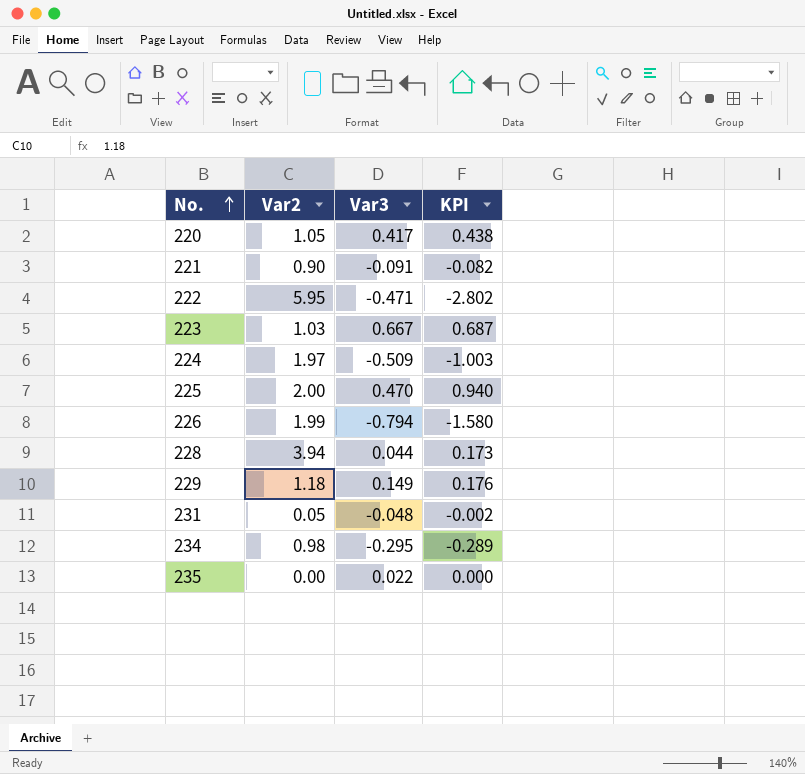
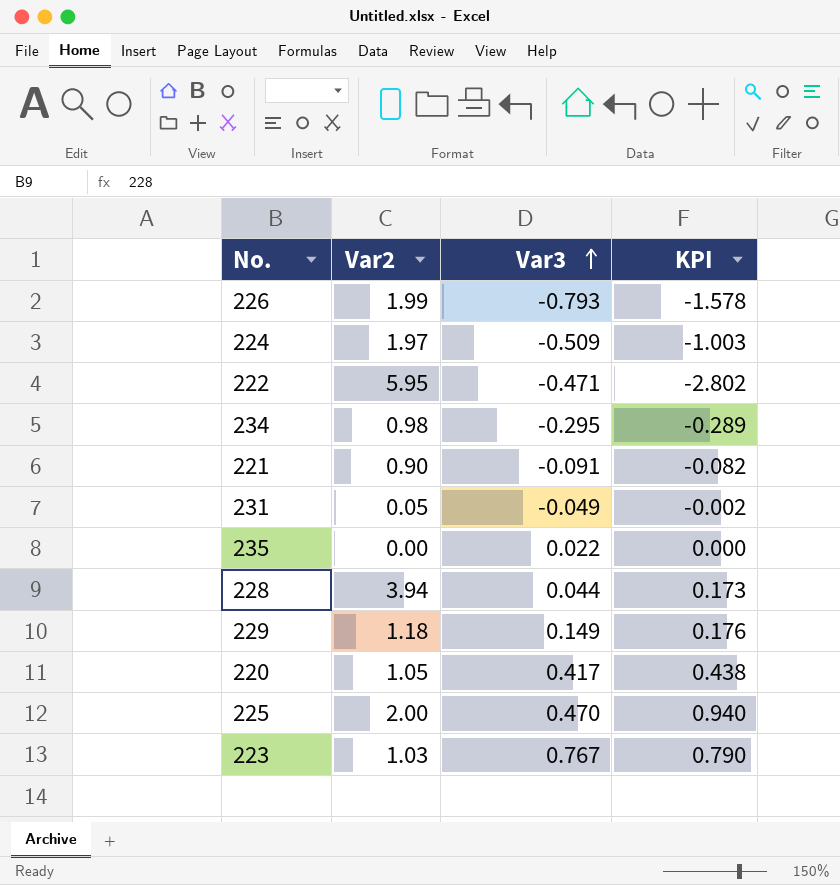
row order: No. ascending -> Var3 ascending
226 | Var3: -0.794 -> -0.793
226 | KPI: -1.580 -> -1.578
231 | Var3: -0.048 -> -0.049
223 | Var3: 0.667 -> 0.767
223 | KPI: 0.687 -> 0.790

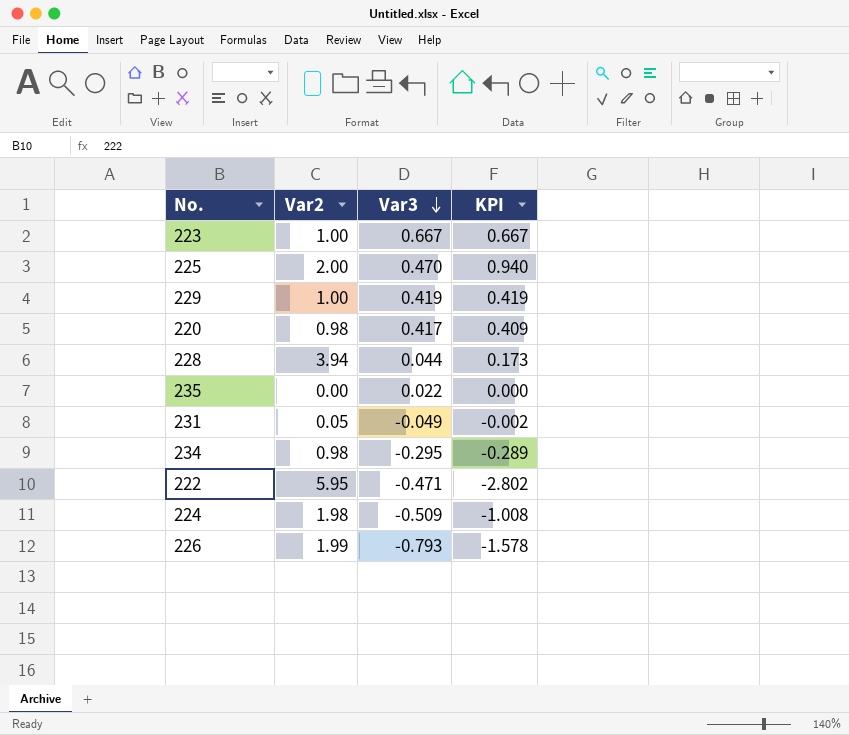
row order: Var3 ascending -> Var3 descending
row 221: 0.90 | -0.091 | -0.082 -> none
223 | Var2: 1.03 -> 1.00
223 | Var3: 0.767 -> 0.667
223 | KPI: 0.790 -> 0.667
229 | Var2: 1.18 -> 1.00
229 | Var3: 0.149 -> 0.419
229 | KPI: 0.176 -> 0.419
220 | Var2: 1.05 -> 0.98
220 | KPI: 0.438 -> 0.409
224 | Var2: 1.97 -> 1.98
224 | KPI: -1.003 -> -1.008

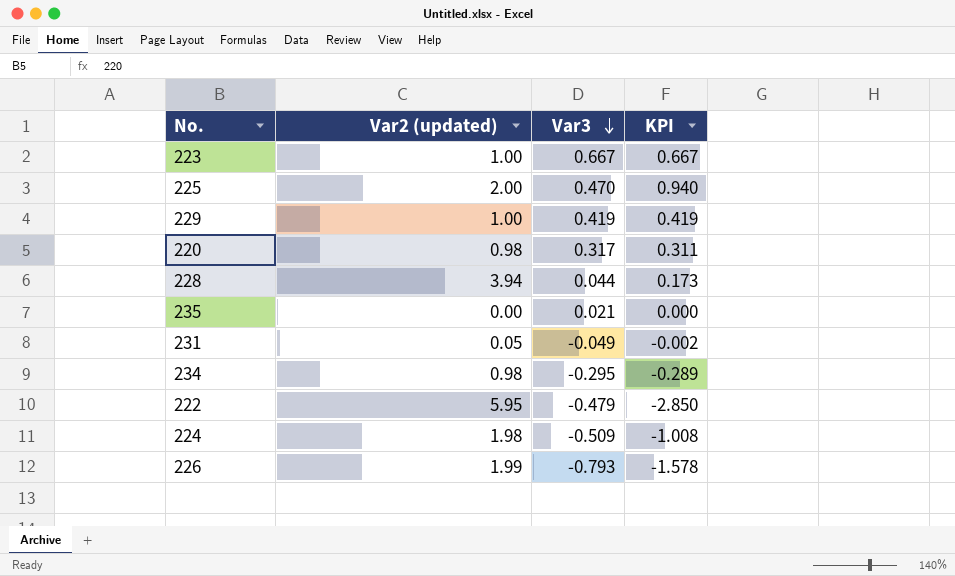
column name: Var2 -> Var2 (updated)
220 | Var3: 0.417 -> 0.317
220 | KPI: 0.409 -> 0.311
235 | Var3: 0.022 -> 0.021
222 | Var3: -0.471 -> -0.479
222 | KPI: -2.802 -> -2.850

